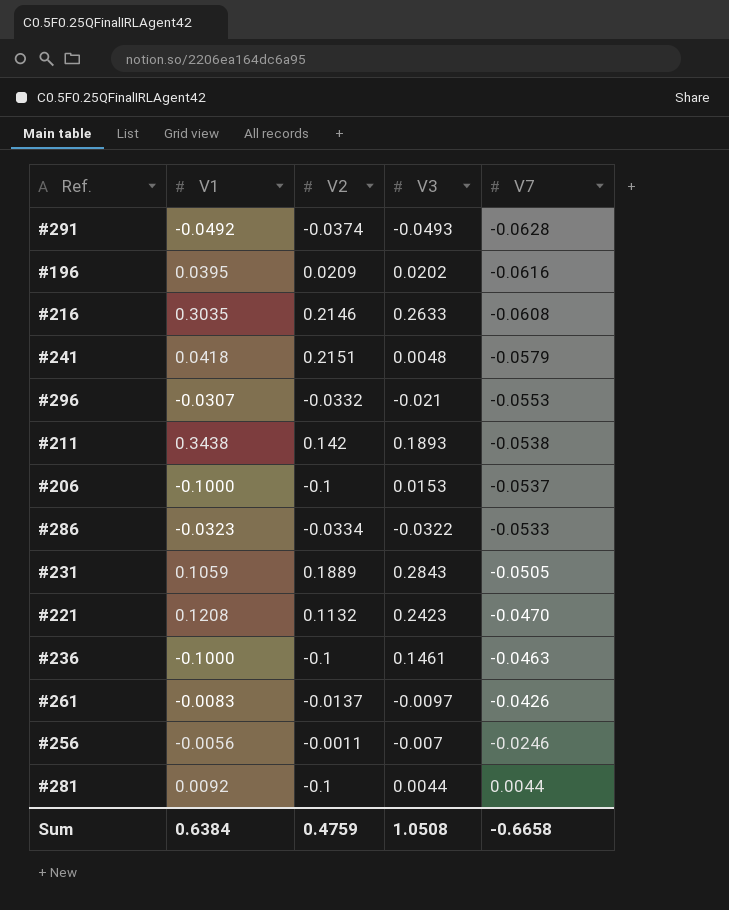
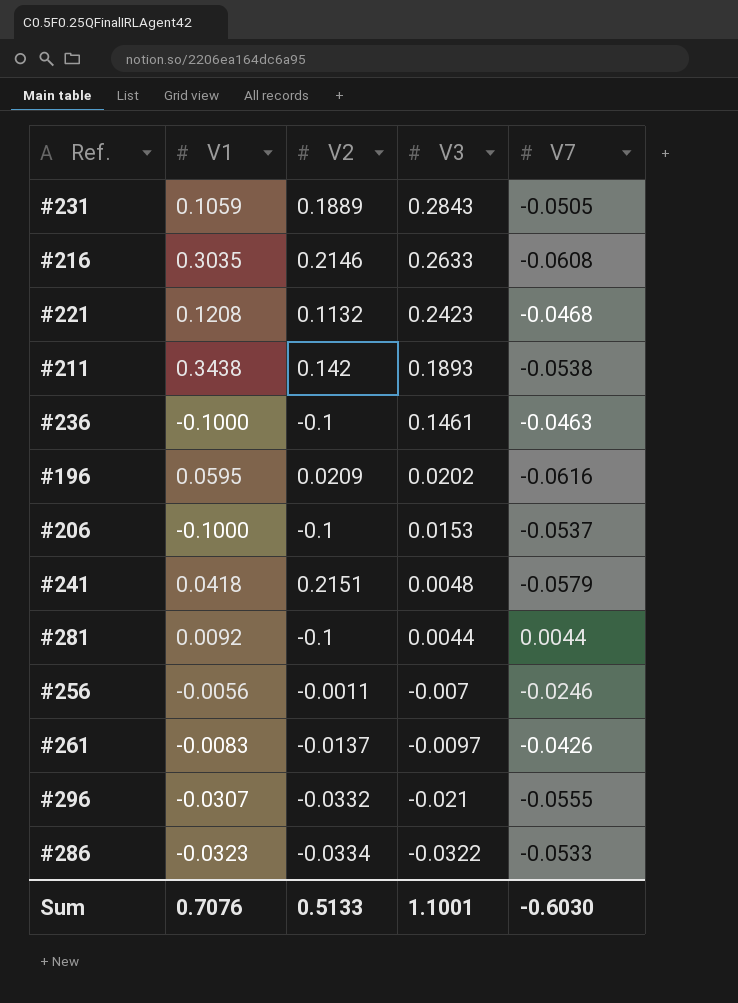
row order: V7 ascending -> V3 descending
row #291: -0.0492 | -0.0374 | -0.0493 | -0.0628 -> none
#221 | V7: -0.0470 -> -0.0468
#196 | V1: 0.0395 -> 0.0595
#296 | V7: -0.0553 -> -0.0555
Sum | V1: 0.6384 -> 0.7076
Sum | V2: 0.4759 -> 0.5133
Sum | V3: 1.0508 -> 1.1001
Sum | V7: -0.6658 -> -0.6030

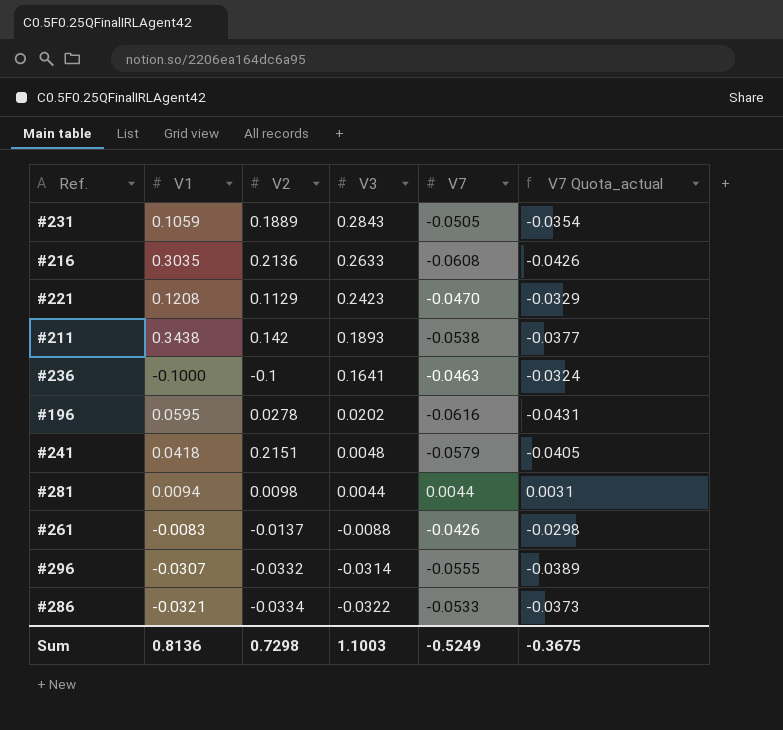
column V7 Quota_actual | formula: none -> [V7] * 0.7
row #206: -0.1000 | -0.1 | 0.0153 | -0.0537 -> none
row #256: -0.0056 | -0.0011 | -0.007 | -0.0246 -> none
#216 | V2: 0.2146 -> 0.2136
#221 | V2: 0.1132 -> 0.1129
#221 | V7: -0.0468 -> -0.0470
#236 | V3: 0.1461 -> 0.1641
#196 | V2: 0.0209 -> 0.0278
#281 | V1: 0.0092 -> 0.0094
#281 | V2: -0.1 -> 0.0098
#261 | V3: -0.0097 -> -0.0088
#296 | V3: -0.021 -> -0.0314
#286 | V1: -0.0323 -> -0.0321
Sum | V1: 0.7076 -> 0.8136
Sum | V2: 0.5133 -> 0.7298
Sum | V3: 1.1001 -> 1.1003
Sum | V7: -0.6030 -> -0.5249

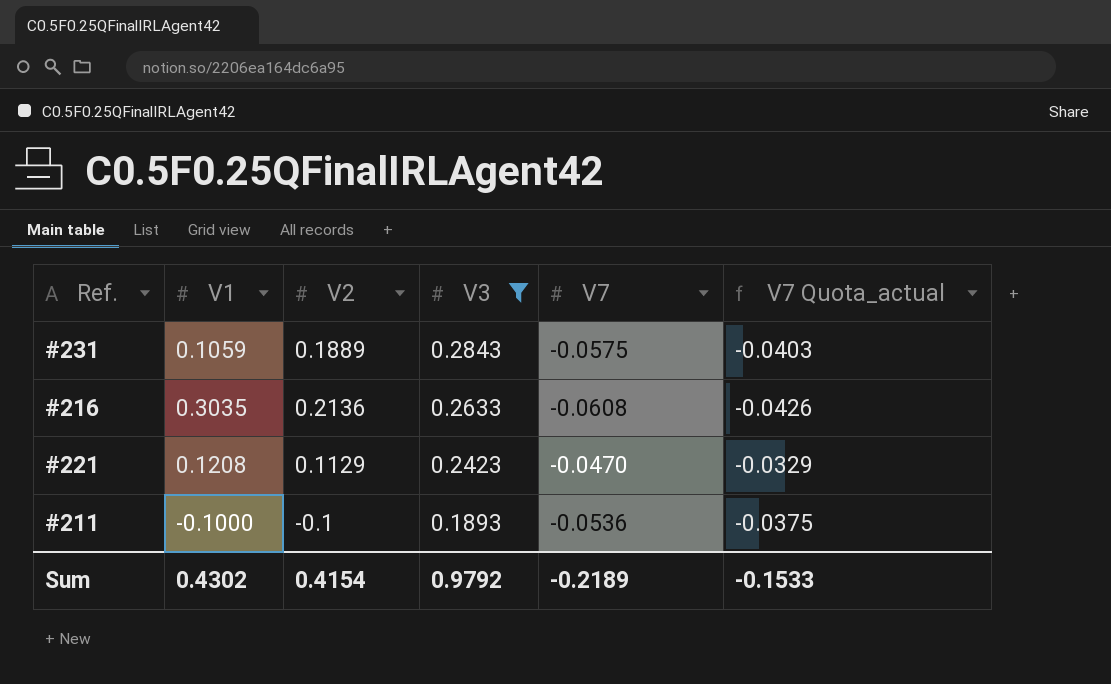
filter: none -> V3 >= 0.1893
#231 | V7: -0.0505 -> -0.0575
#231 | V7 Quota_actual: -0.0354 -> -0.0403
#211 | V1: 0.3438 -> -0.1000
#211 | V2: 0.142 -> -0.1
#211 | V7: -0.0538 -> -0.0536
#211 | V7 Quota_actual: -0.0377 -> -0.0375
Sum | V1: 0.8136 -> 0.4302
Sum | V2: 0.7298 -> 0.4154
Sum | V3: 1.1003 -> 0.9792
Sum | V7: -0.5249 -> -0.2189
Sum | V7 Quota_actual: -0.3675 -> -0.1533

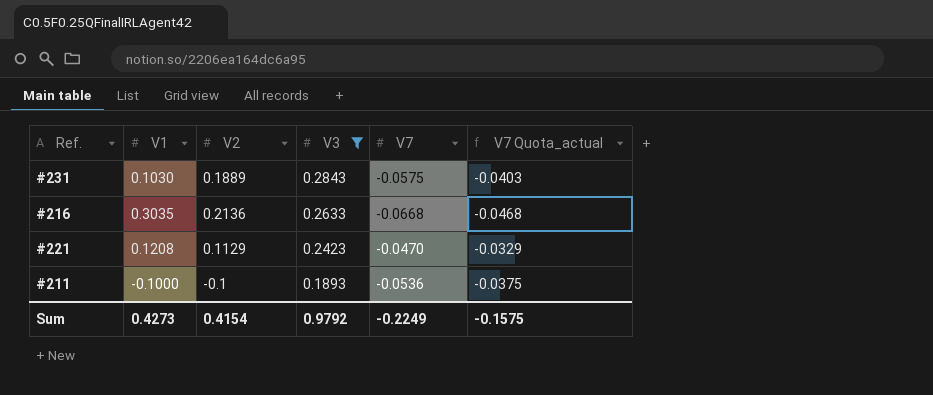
#231 | V1: 0.1059 -> 0.1030
#216 | V7: -0.0608 -> -0.0668
#216 | V7 Quota_actual: -0.0426 -> -0.0468
Sum | V1: 0.4302 -> 0.4273
Sum | V7: -0.2189 -> -0.2249
Sum | V7 Quota_actual: -0.1533 -> -0.1575

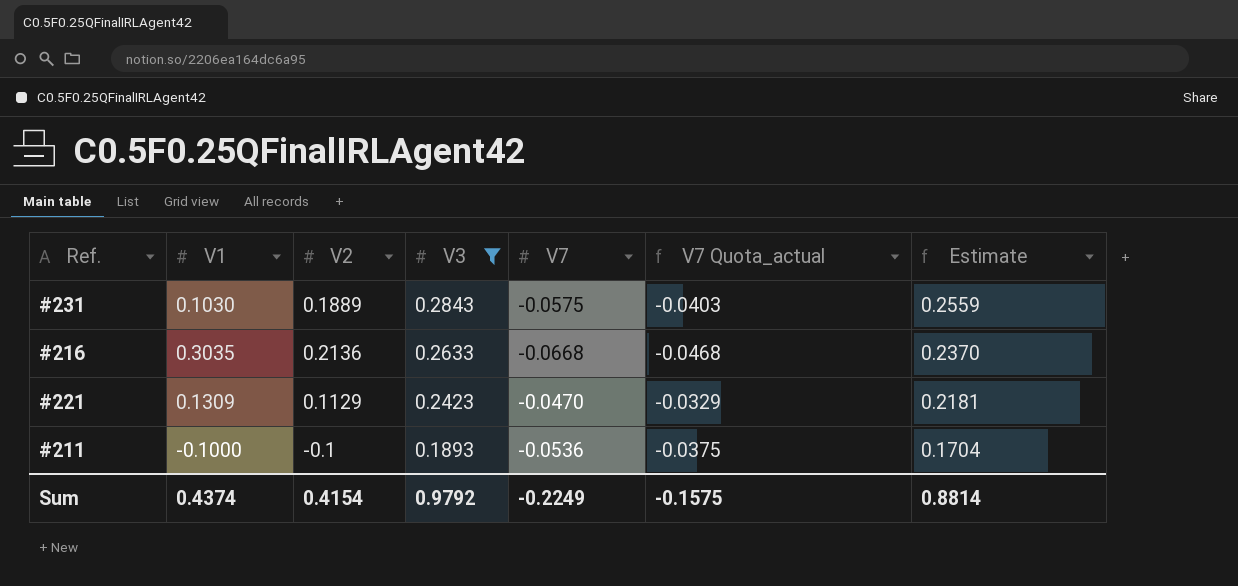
column Estimate | formula: none -> [V3] * 0.9
#221 | V1: 0.1208 -> 0.1309
Sum | V1: 0.4273 -> 0.4374

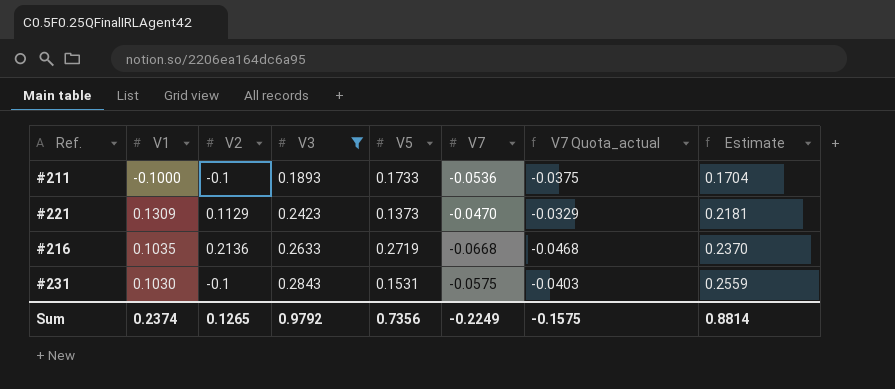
row order: V3 descending -> V3 ascending
column V5 | position: none -> 5
#216 | V1: 0.3035 -> 0.1035
#231 | V2: 0.1889 -> -0.1
Sum | V1: 0.4374 -> 0.2374
Sum | V2: 0.4154 -> 0.1265

